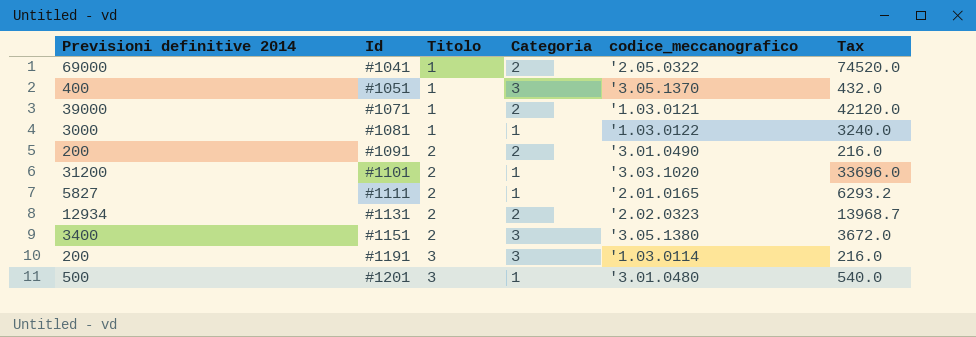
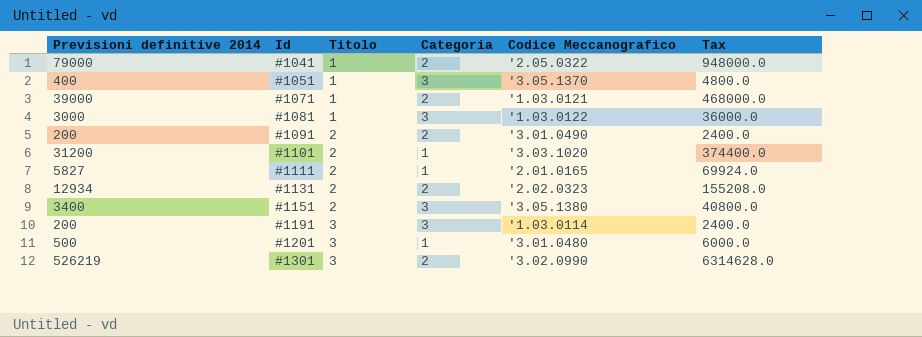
column name: codice_meccanografico -> Codice Meccanografico
column Tax | formula: [Previsioni definitive 2014] * 1.08 -> [Previsioni definitive 2014] * 12
#1041 | Previsioni definitive 2014: 69000 -> 79000
#1081 | Categoria: 1 -> 3
row #1301: none -> 526219 | 3 | 2 | '3.02.0990 | 6314628.0

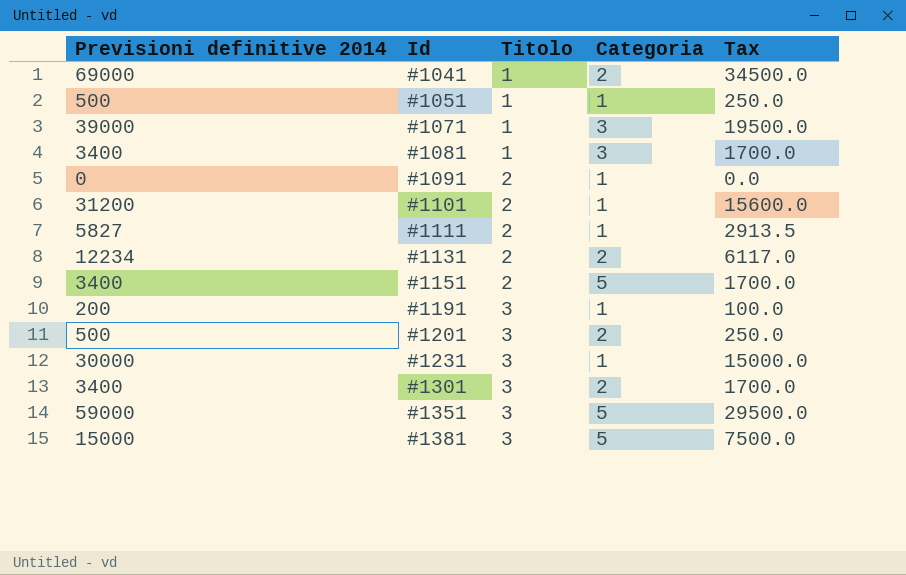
column Codice Meccanografico | position: 5 -> none
column Tax | formula: [Previsioni definitive 2014] * 12 -> [Previsioni definitive 2014] * 0.5
#1041 | Previsioni definitive 2014: 79000 -> 69000
#1051 | Previsioni definitive 2014: 400 -> 500
#1051 | Categoria: 3 -> 1
#1071 | Categoria: 2 -> 3
#1081 | Previsioni definitive 2014: 3000 -> 3400
#1091 | Previsioni definitive 2014: 200 -> 0
#1091 | Categoria: 2 -> 1
#1131 | Previsioni definitive 2014: 12934 -> 12234
#1151 | Categoria: 3 -> 5
#1191 | Categoria: 3 -> 1
#1201 | Categoria: 1 -> 2
row #1231: none -> 30000 | 3 | 1 | 15000.0
#1301 | Previsioni definitive 2014: 526219 -> 3400
row #1351: none -> 59000 | 3 | 5 | 29500.0
row #1381: none -> 15000 | 3 | 5 | 7500.0

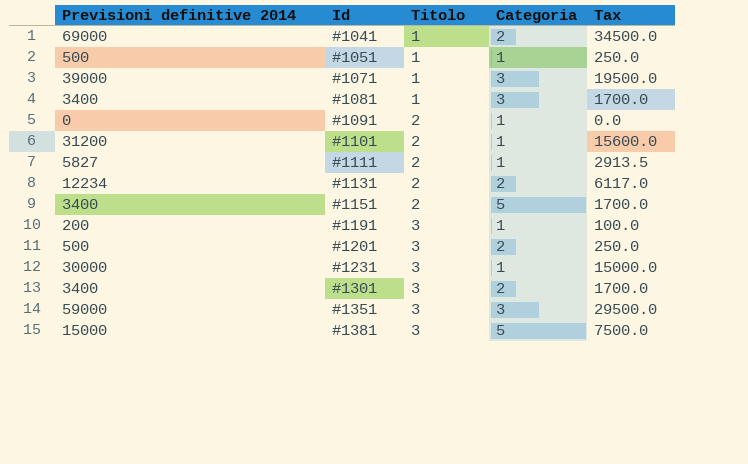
#1351 | Categoria: 5 -> 3

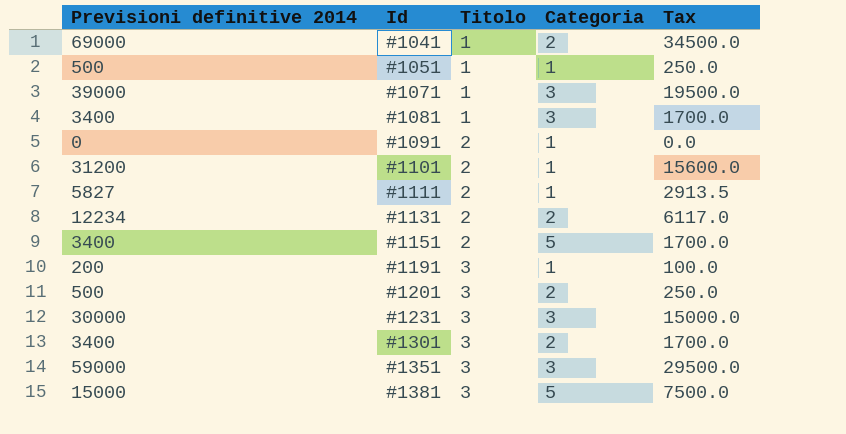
#1231 | Categoria: 1 -> 3

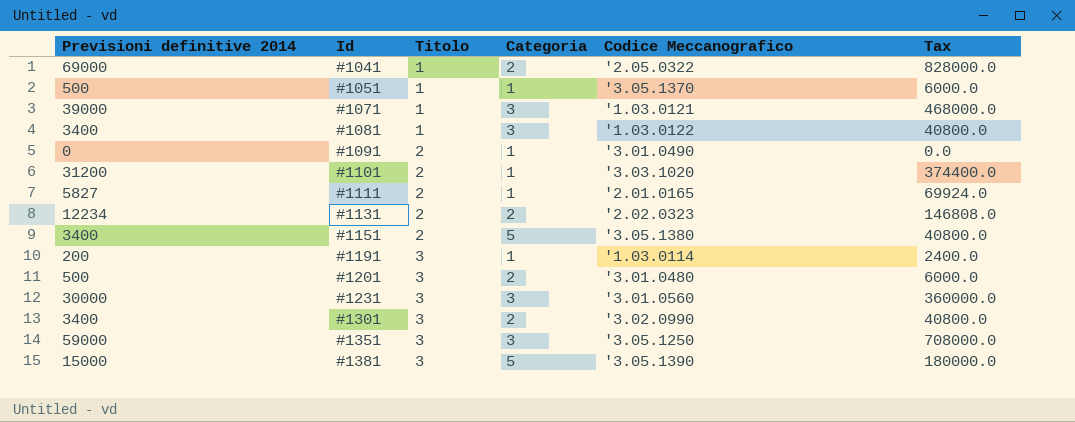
column Codice Meccanografico | position: none -> 5
column Tax | formula: [Previsioni definitive 2014] * 0.5 -> [Previsioni definitive 2014] * 12

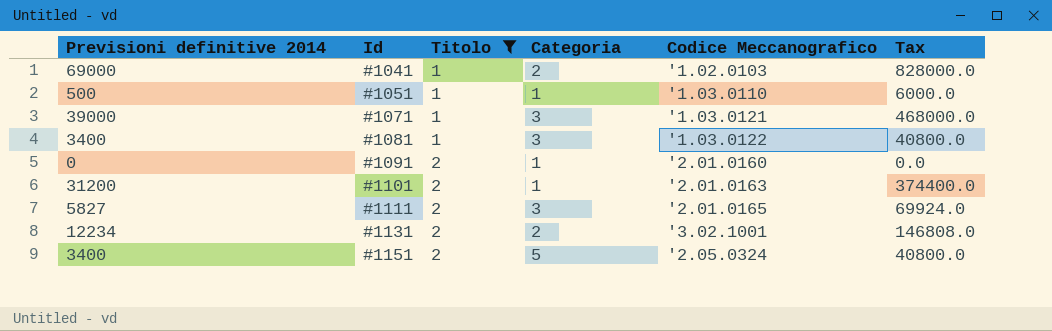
filter: none -> Titolo != 3
#1041 | Codice Meccanografico: '2.05.0322 -> '1.02.0103
#1051 | Codice Meccanografico: '3.05.1370 -> '1.03.0110
#1091 | Codice Meccanografico: '3.01.0490 -> '2.01.0160
#1101 | Codice Meccanografico: '3.03.1020 -> '2.01.0163
#1111 | Categoria: 1 -> 3
#1131 | Codice Meccanografico: '2.02.0323 -> '3.02.1001
#1151 | Codice Meccanografico: '3.05.1380 -> '2.05.0324

